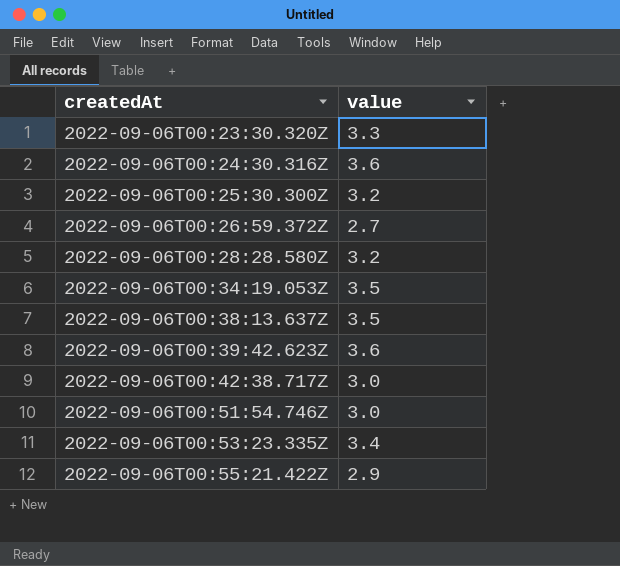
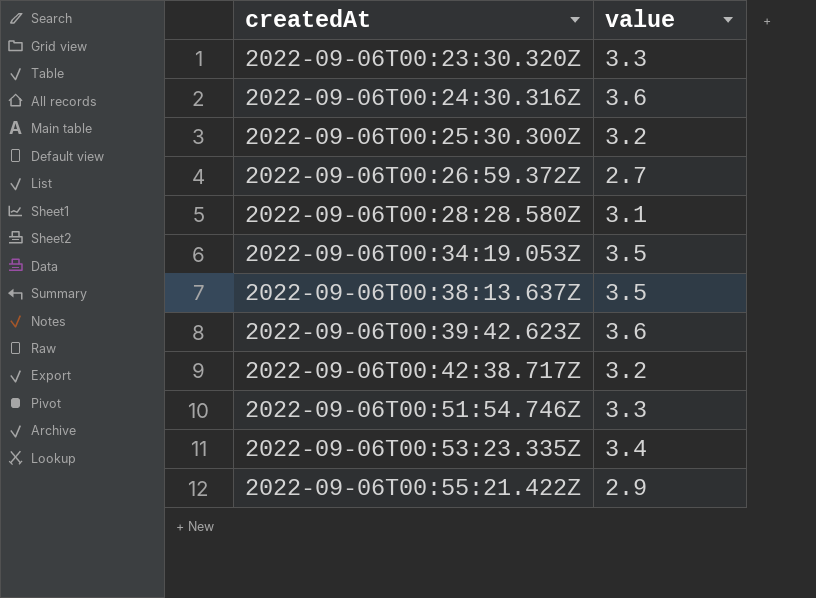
2022-09-06T00:28:28.580Z | value: 3.2 -> 3.1
2022-09-06T00:42:38.717Z | value: 3.0 -> 3.2
2022-09-06T00:51:54.746Z | value: 3.0 -> 3.3

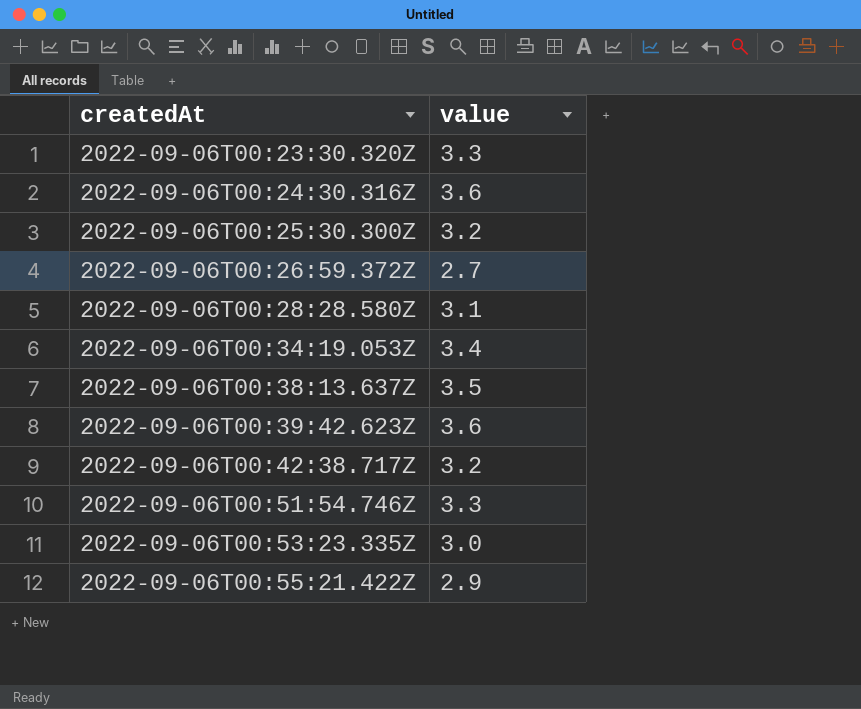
2022-09-06T00:34:19.053Z | value: 3.5 -> 3.4
2022-09-06T00:53:23.335Z | value: 3.4 -> 3.0

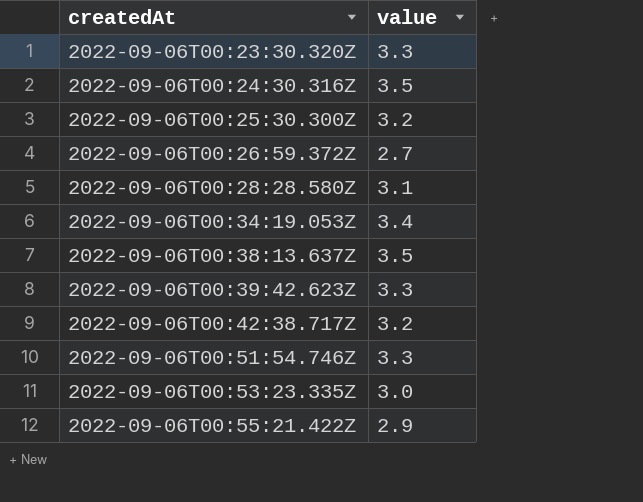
2022-09-06T00:24:30.316Z | value: 3.6 -> 3.5
2022-09-06T00:39:42.623Z | value: 3.6 -> 3.3

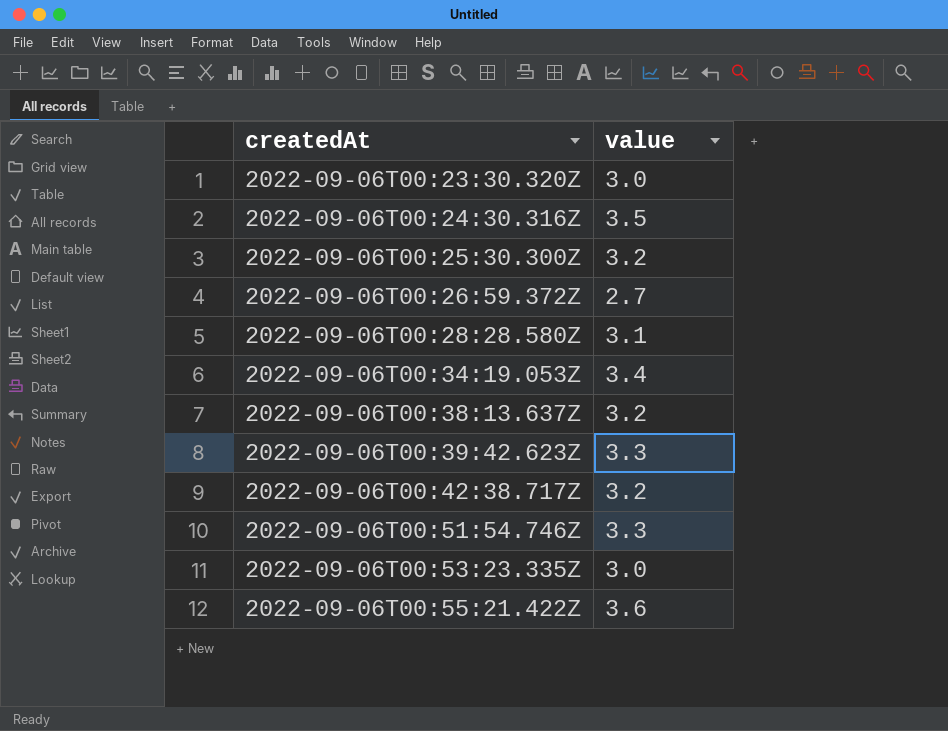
2022-09-06T00:23:30.320Z | value: 3.3 -> 3.0
2022-09-06T00:38:13.637Z | value: 3.5 -> 3.2
2022-09-06T00:55:21.422Z | value: 2.9 -> 3.6

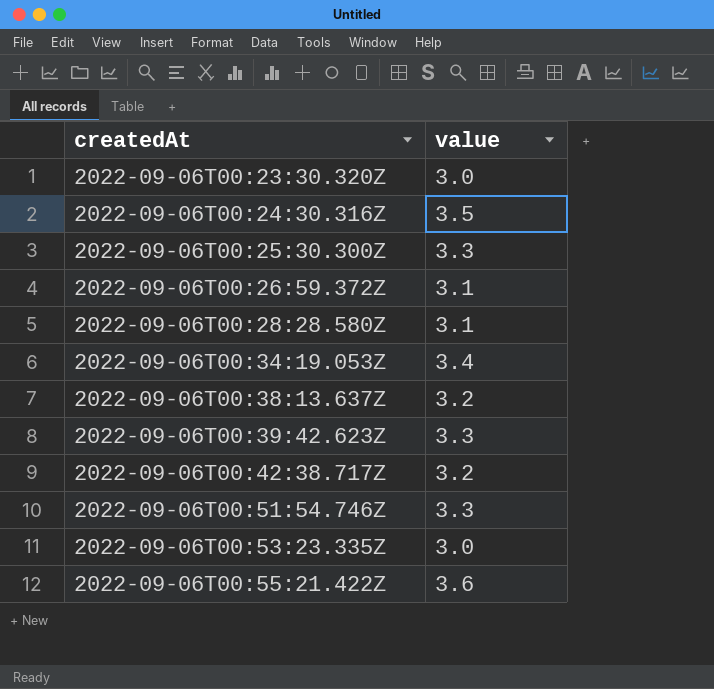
2022-09-06T00:25:30.300Z | value: 3.2 -> 3.3
2022-09-06T00:26:59.372Z | value: 2.7 -> 3.1

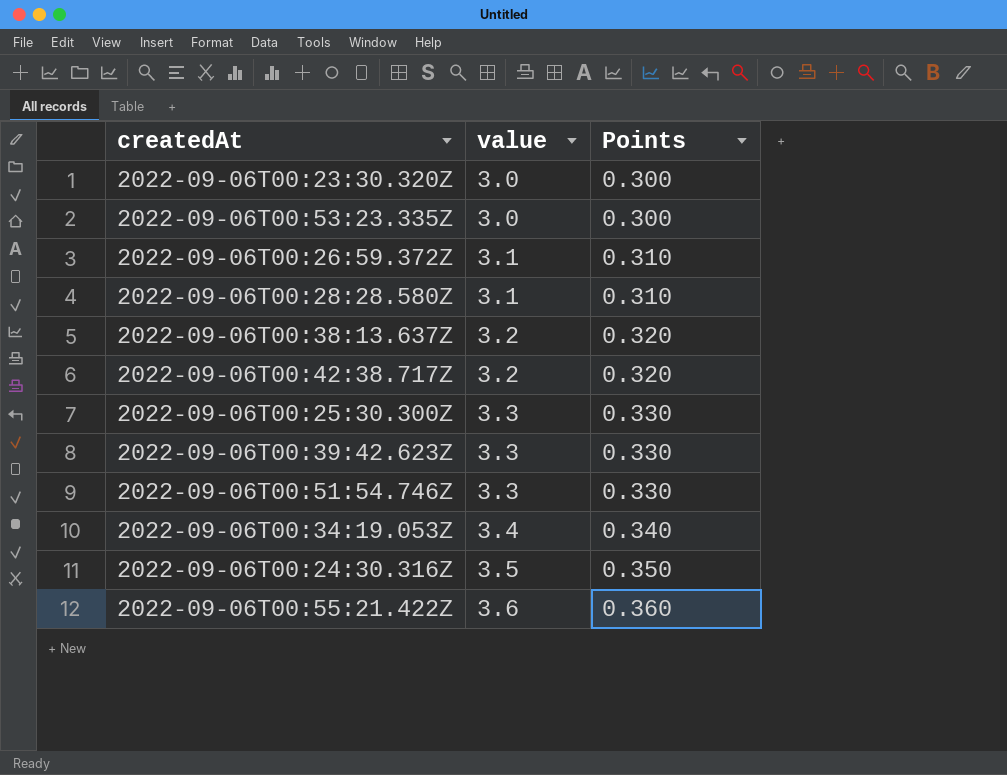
row order: createdAt ascending -> value ascending
column Points | formula: none -> [value] * 0.1

